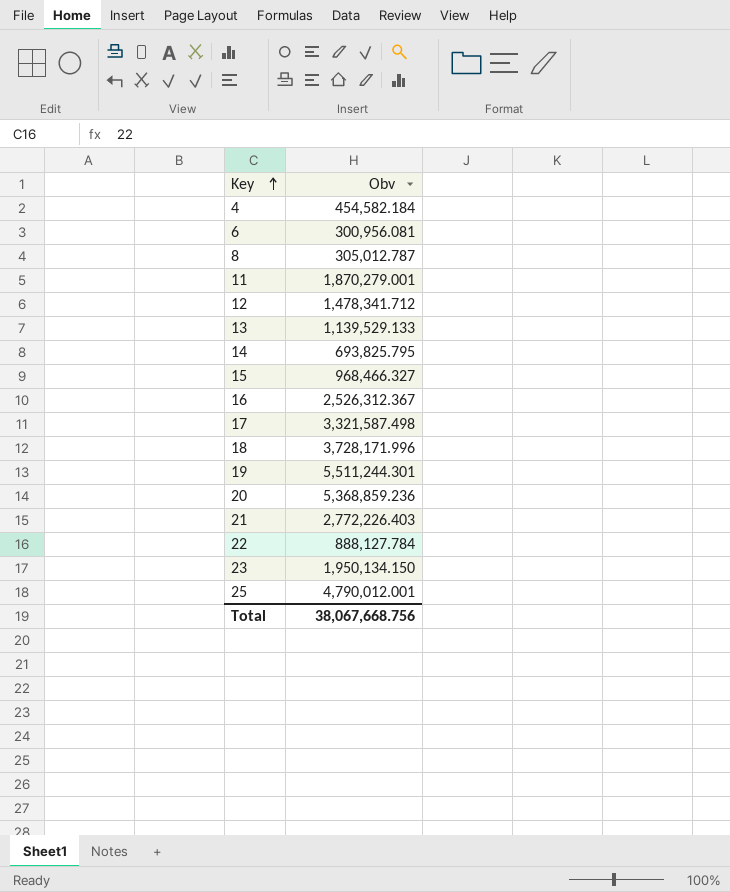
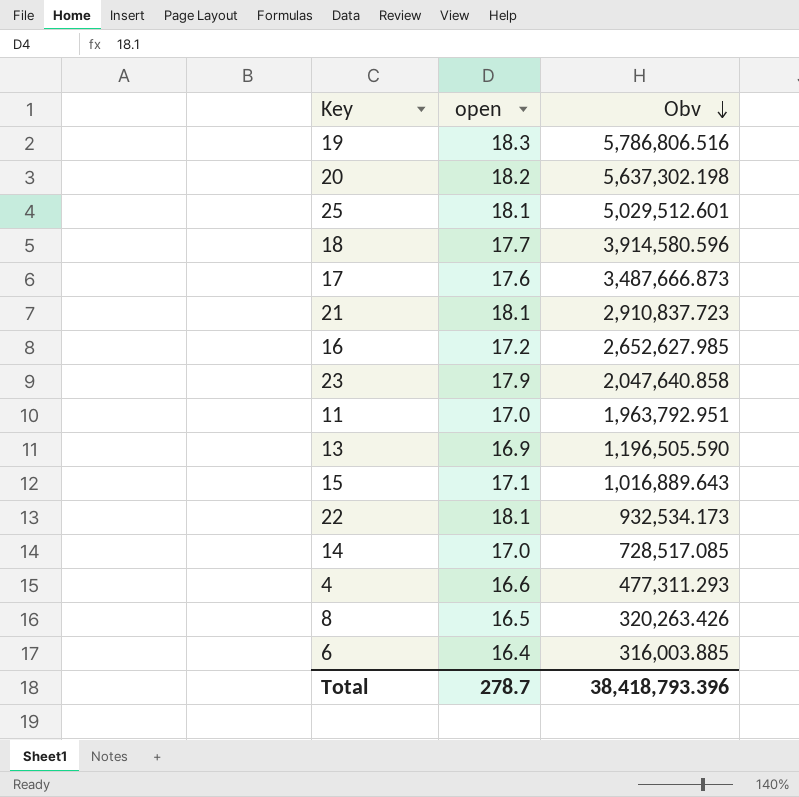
row order: Key ascending -> Obv descending
column open | position: none -> 2
row 12: 1,478,341.712 -> none
19 | Obv: 5,511,244.301 -> 5,786,806.516
20 | Obv: 5,368,859.236 -> 5,637,302.198
25 | Obv: 4,790,012.001 -> 5,029,512.601
18 | Obv: 3,728,171.996 -> 3,914,580.596
17 | Obv: 3,321,587.498 -> 3,487,666.873
21 | Obv: 2,772,226.403 -> 2,910,837.723
16 | Obv: 2,526,312.367 -> 2,652,627.985
23 | Obv: 1,950,134.150 -> 2,047,640.858
11 | Obv: 1,870,279.001 -> 1,963,792.951
13 | Obv: 1,139,529.133 -> 1,196,505.590
15 | Obv: 968,466.327 -> 1,016,889.643
22 | Obv: 888,127.784 -> 932,534.173
14 | Obv: 693,825.795 -> 728,517.085
4 | Obv: 454,582.184 -> 477,311.293
8 | Obv: 305,012.787 -> 320,263.426
6 | Obv: 300,956.081 -> 316,003.885
Total | Obv: 38,067,668.756 -> 38,418,793.396

